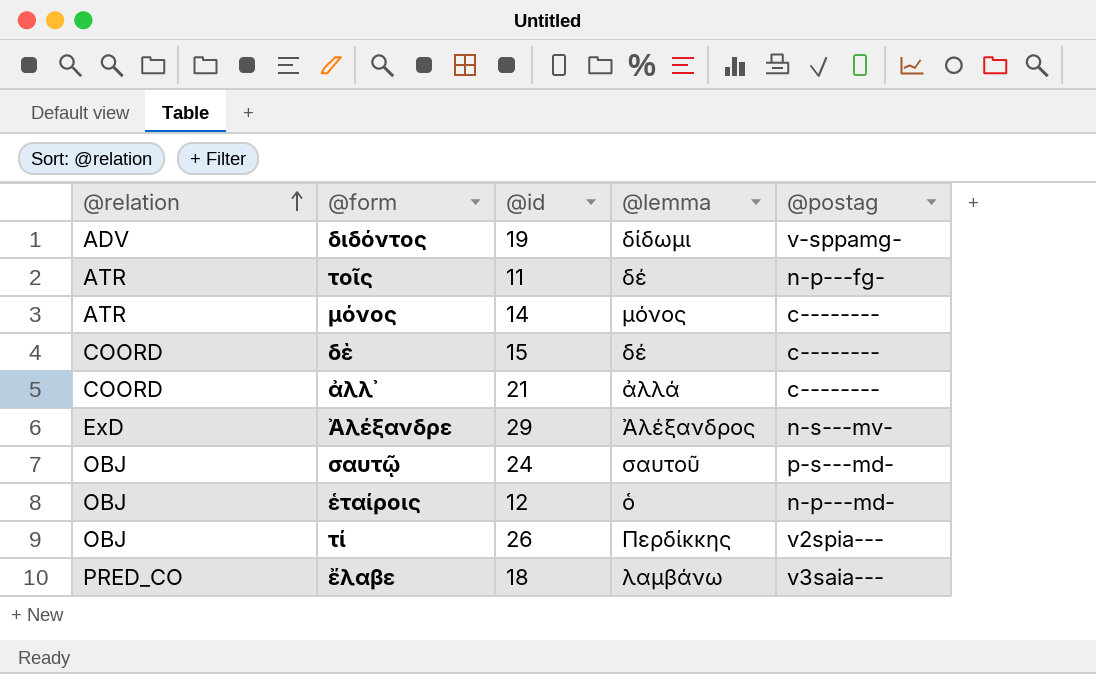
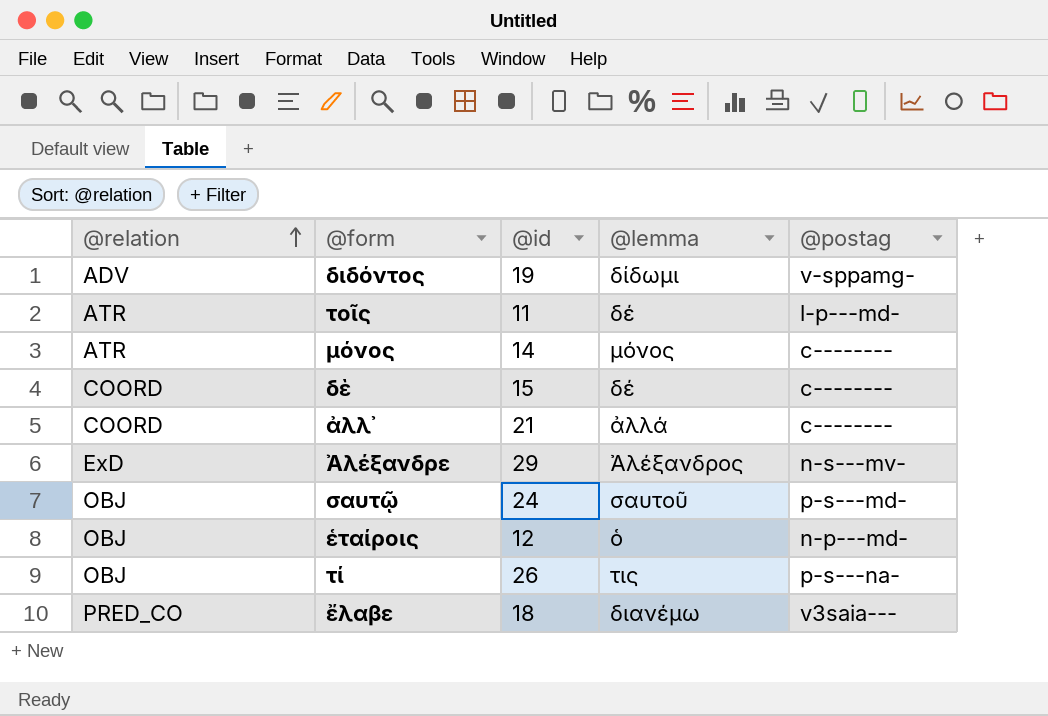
τοῖς | @postag: n-p---fg- -> l-p---md-
τί | @lemma: Περδίκκης -> τις
τί | @postag: v2spia--- -> p-s---na-
ἔλαβε | @lemma: λαμβάνω -> διανέμω

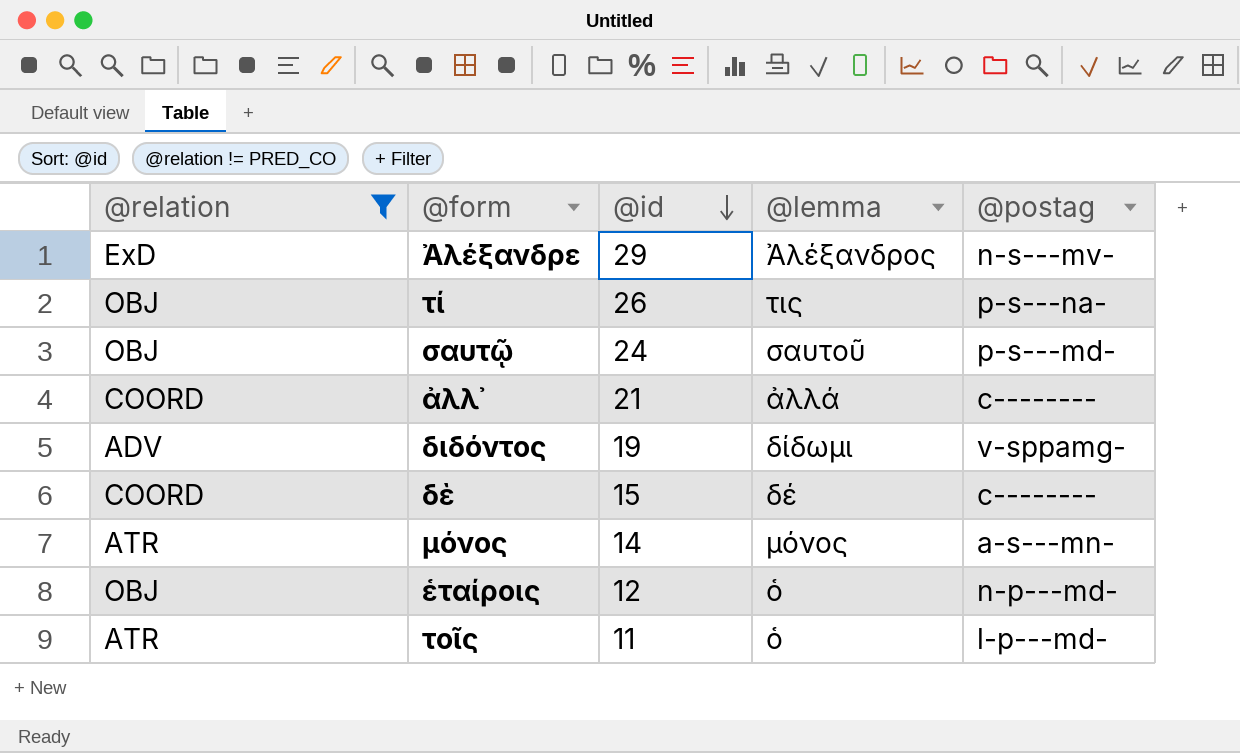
filter: none -> @relation != PRED_CO
row order: @relation ascending -> @id descending
μόνος | @postag: c-------- -> a-s---mn-
τοῖς | @lemma: δέ -> ὁ

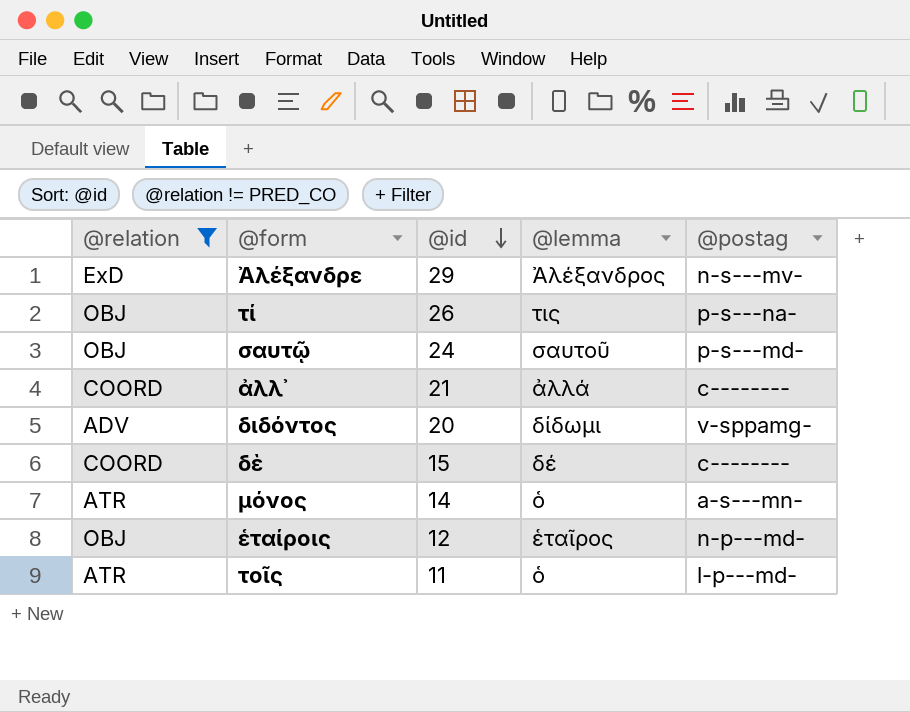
διδόντος | @id: 19 -> 20
μόνος | @lemma: μόνος -> ὁ
ἑταίροις | @lemma: ὁ -> ἑταῖρος

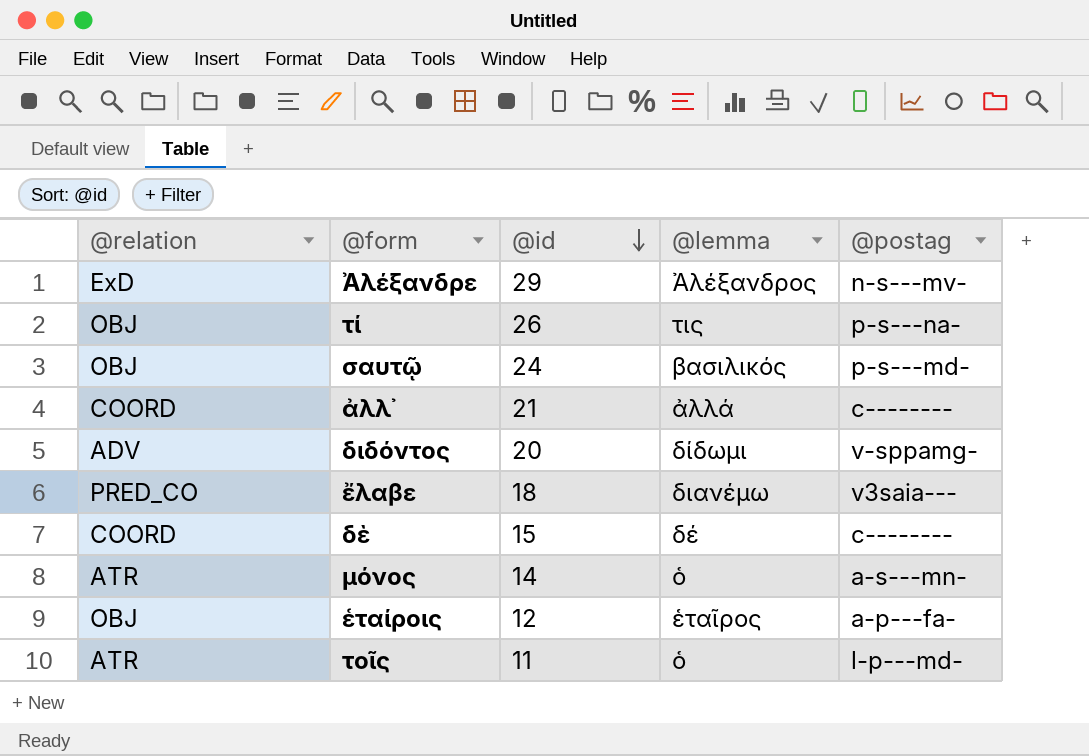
filter: @relation != PRED_CO -> none
σαυτῷ | @lemma: σαυτοῦ -> βασιλικός
ἑταίροις | @postag: n-p---md- -> a-p---fa-

